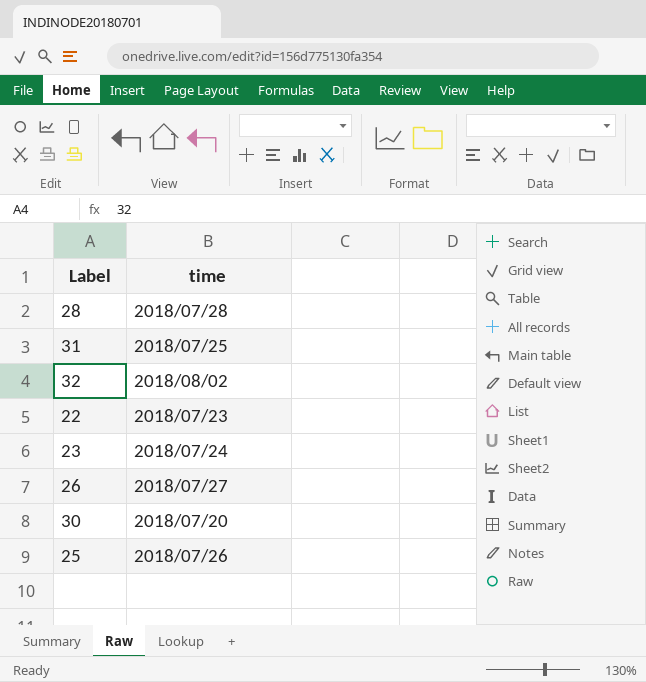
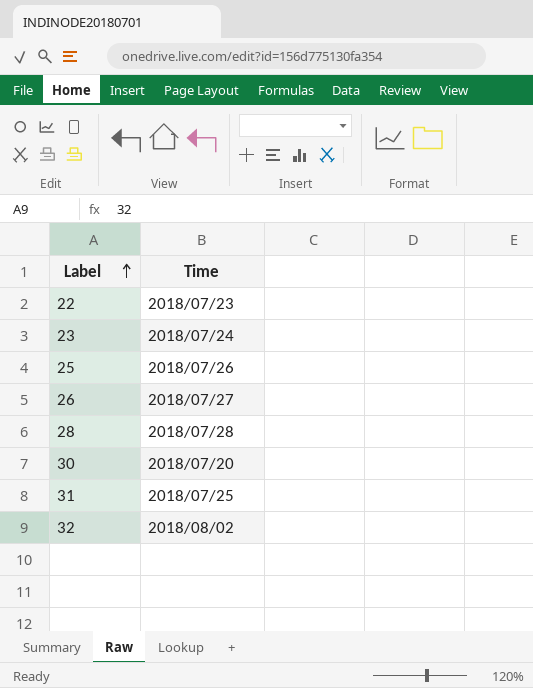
row order: none -> Label ascending
column name: time -> Time

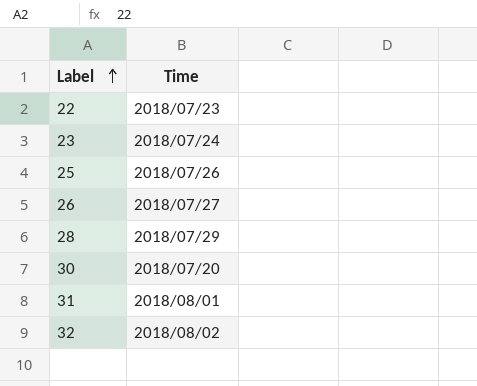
28 | Time: 2018/07/28 -> 2018/07/29
31 | Time: 2018/07/25 -> 2018/08/01

